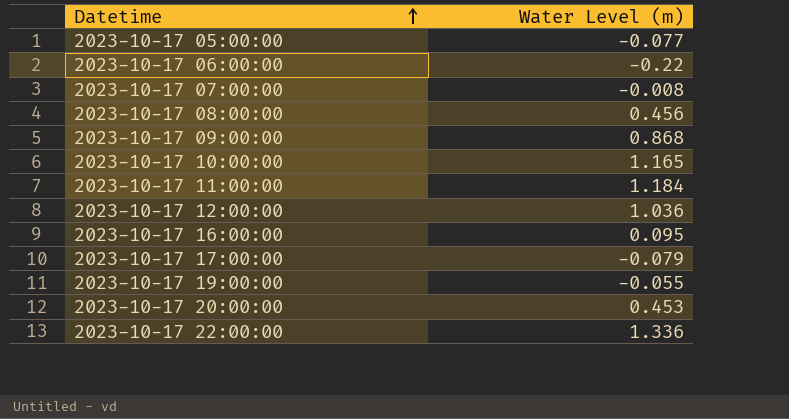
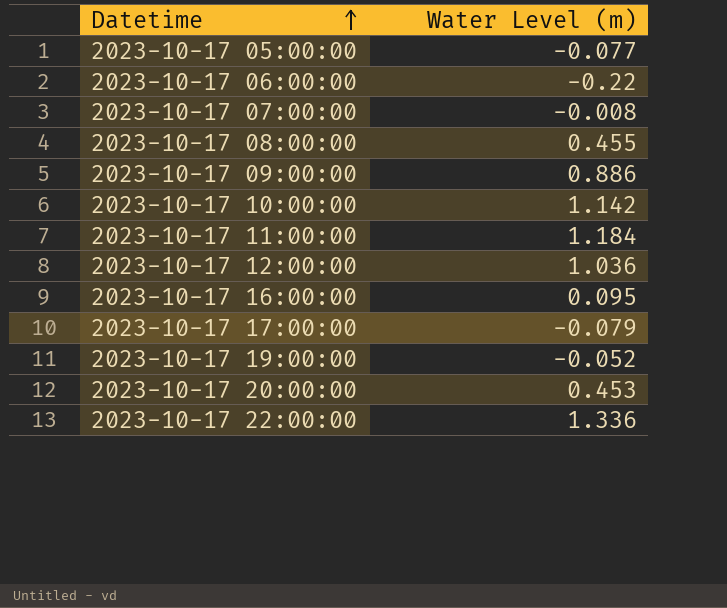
2023-10-17 08:00:00 | Water Level (m): 0.456 -> 0.455
2023-10-17 09:00:00 | Water Level (m): 0.868 -> 0.886
2023-10-17 10:00:00 | Water Level (m): 1.165 -> 1.142
2023-10-17 19:00:00 | Water Level (m): -0.055 -> -0.052

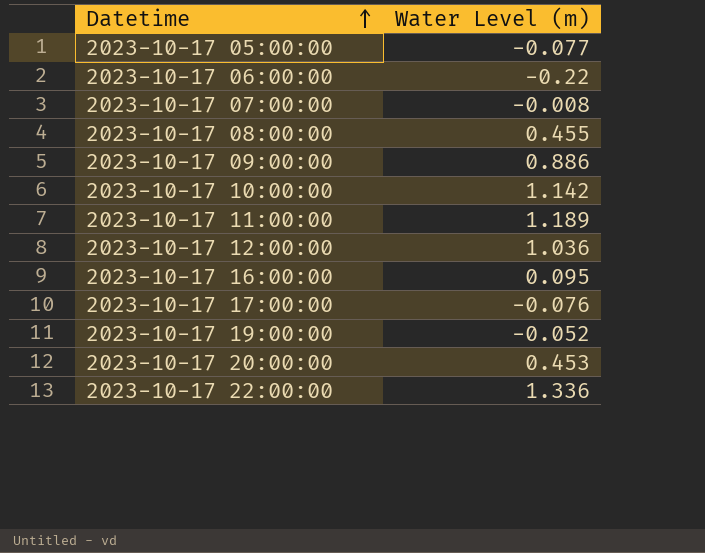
2023-10-17 11:00:00 | Water Level (m): 1.184 -> 1.189
2023-10-17 17:00:00 | Water Level (m): -0.079 -> -0.076

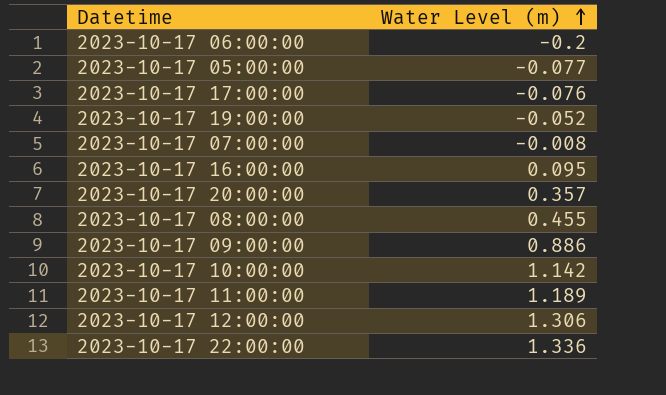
row order: Datetime ascending -> Water Level (m) ascending
2023-10-17 06:00:00 | Water Level (m): -0.22 -> -0.2
2023-10-17 20:00:00 | Water Level (m): 0.453 -> 0.357
2023-10-17 12:00:00 | Water Level (m): 1.036 -> 1.306

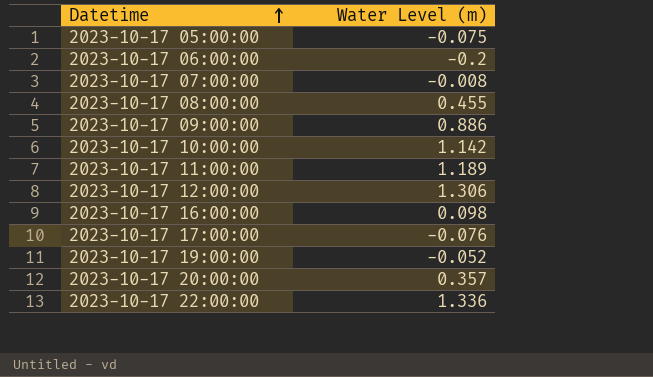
row order: Water Level (m) ascending -> Datetime ascending
2023-10-17 05:00:00 | Water Level (m): -0.077 -> -0.075
2023-10-17 16:00:00 | Water Level (m): 0.095 -> 0.098

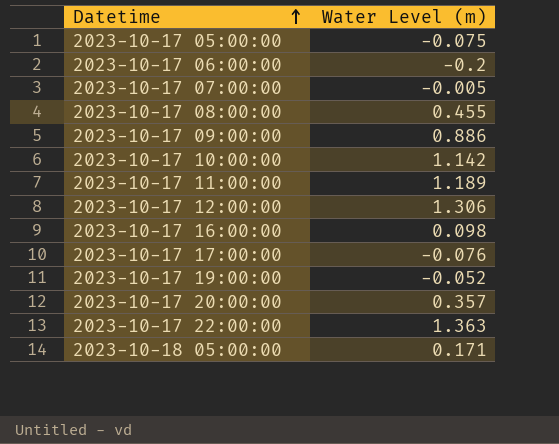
2023-10-17 07:00:00 | Water Level (m): -0.008 -> -0.005
2023-10-17 22:00:00 | Water Level (m): 1.336 -> 1.363
row 2023-10-18 05:00:00: none -> 0.171

